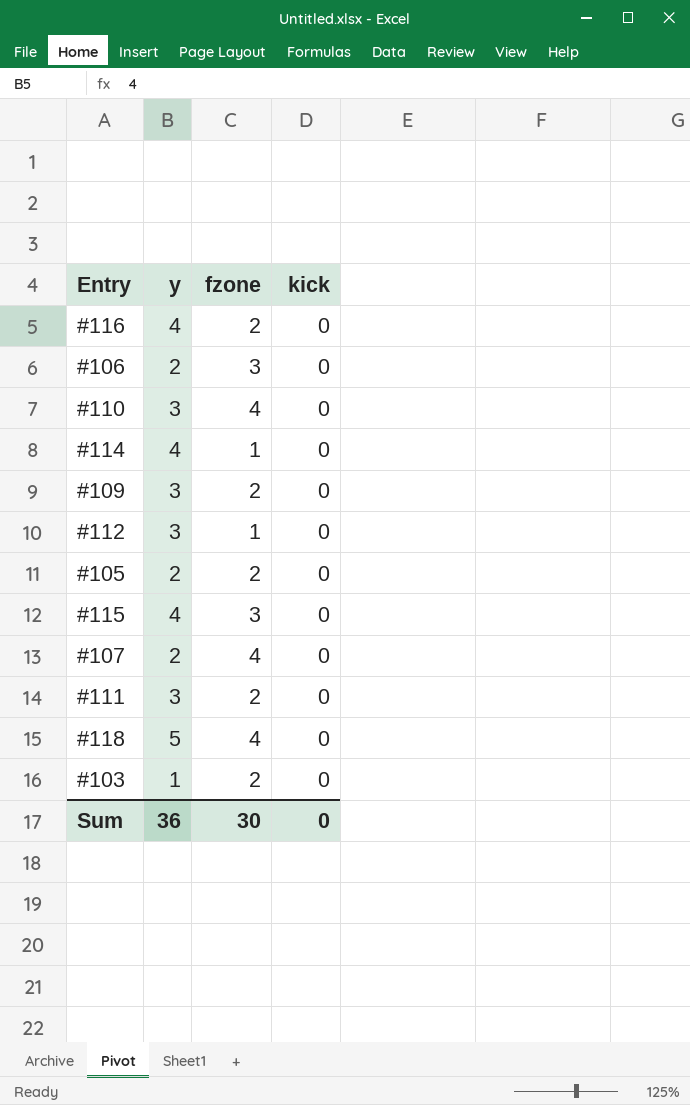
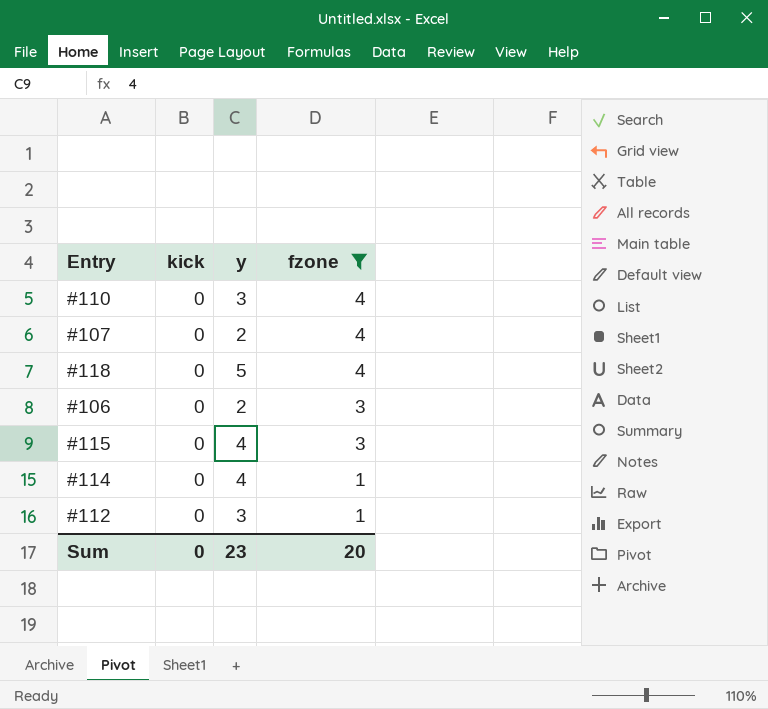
filter: none -> fzone != 2
row order: none -> fzone descending
column kick | position: 4 -> 2
Sum | y: 36 -> 23
Sum | fzone: 30 -> 20

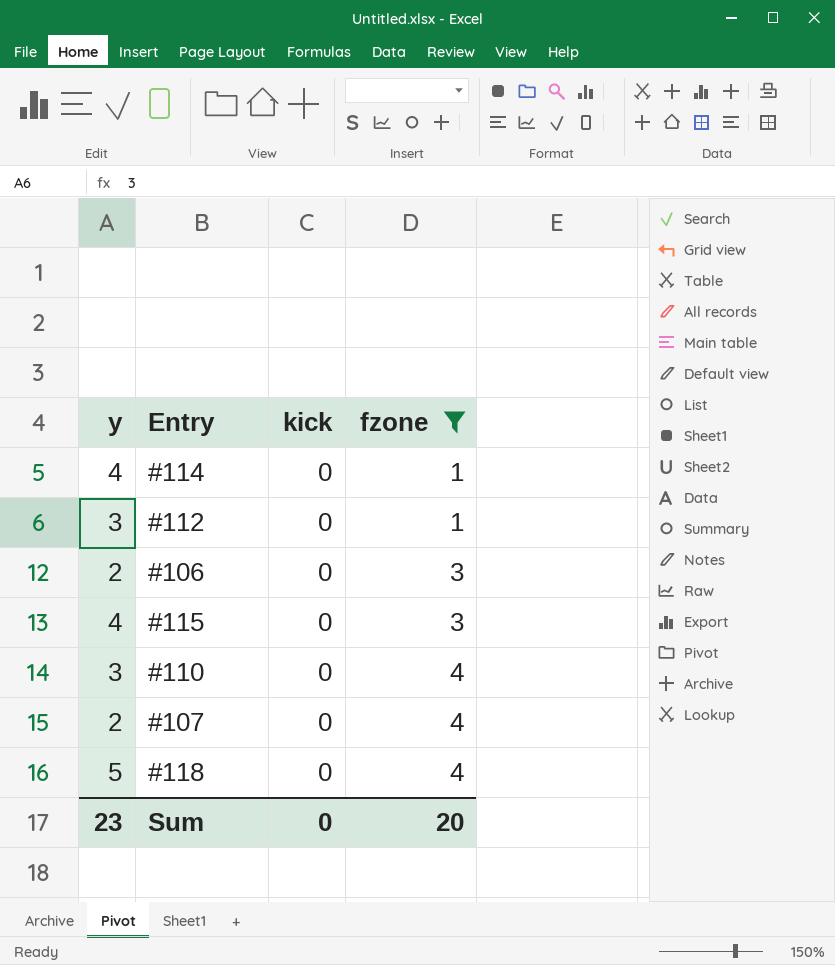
row order: fzone descending -> fzone ascending
column y | position: 3 -> 1

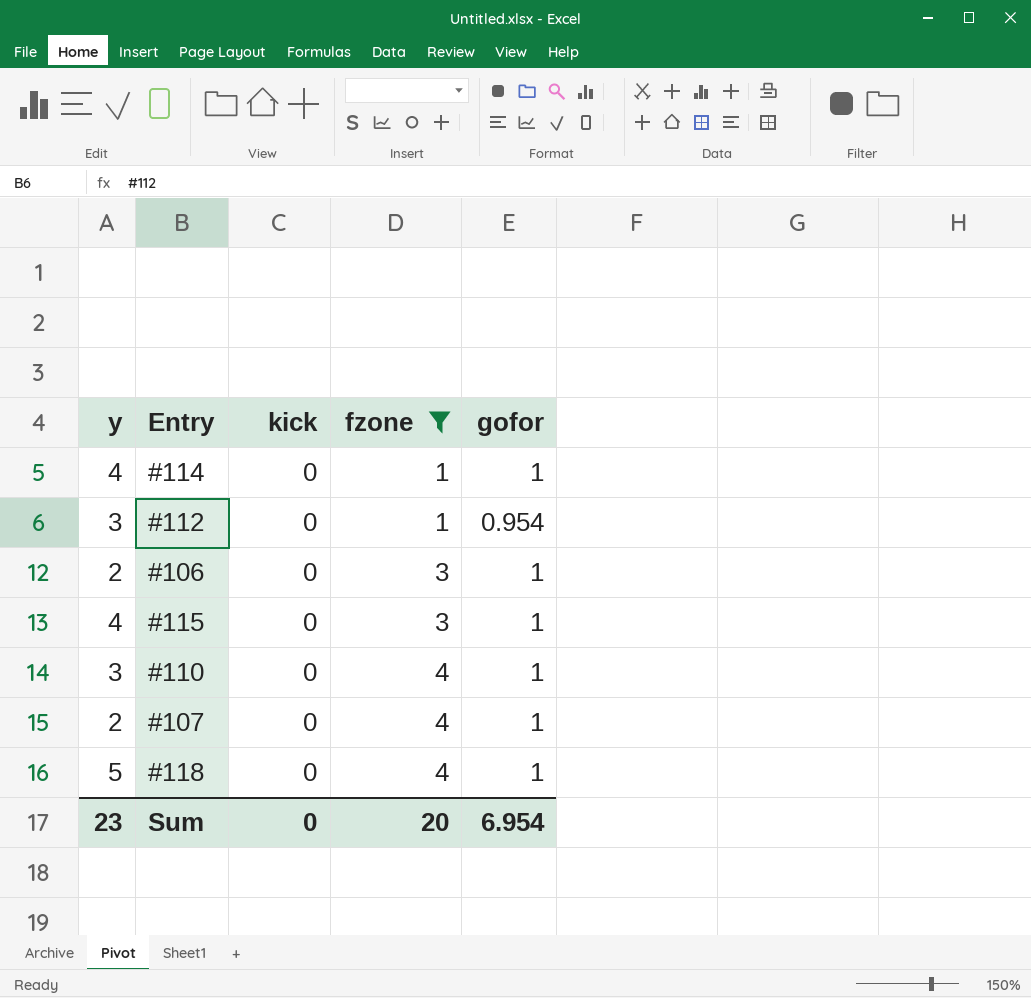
column gofor | position: none -> 5

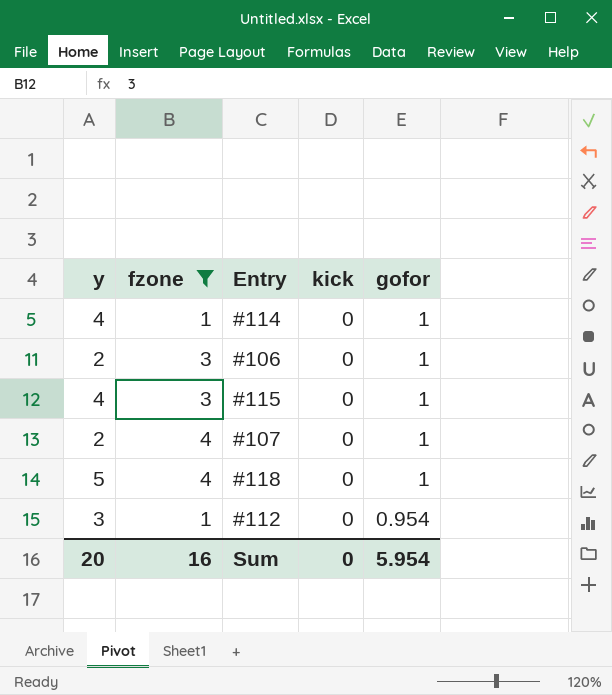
row order: fzone ascending -> gofor descending
column fzone | position: 4 -> 2
row #110: 3 | 0 | 4 | 1 -> none
Sum | y: 23 -> 20
Sum | fzone: 20 -> 16
Sum | gofor: 6.954 -> 5.954

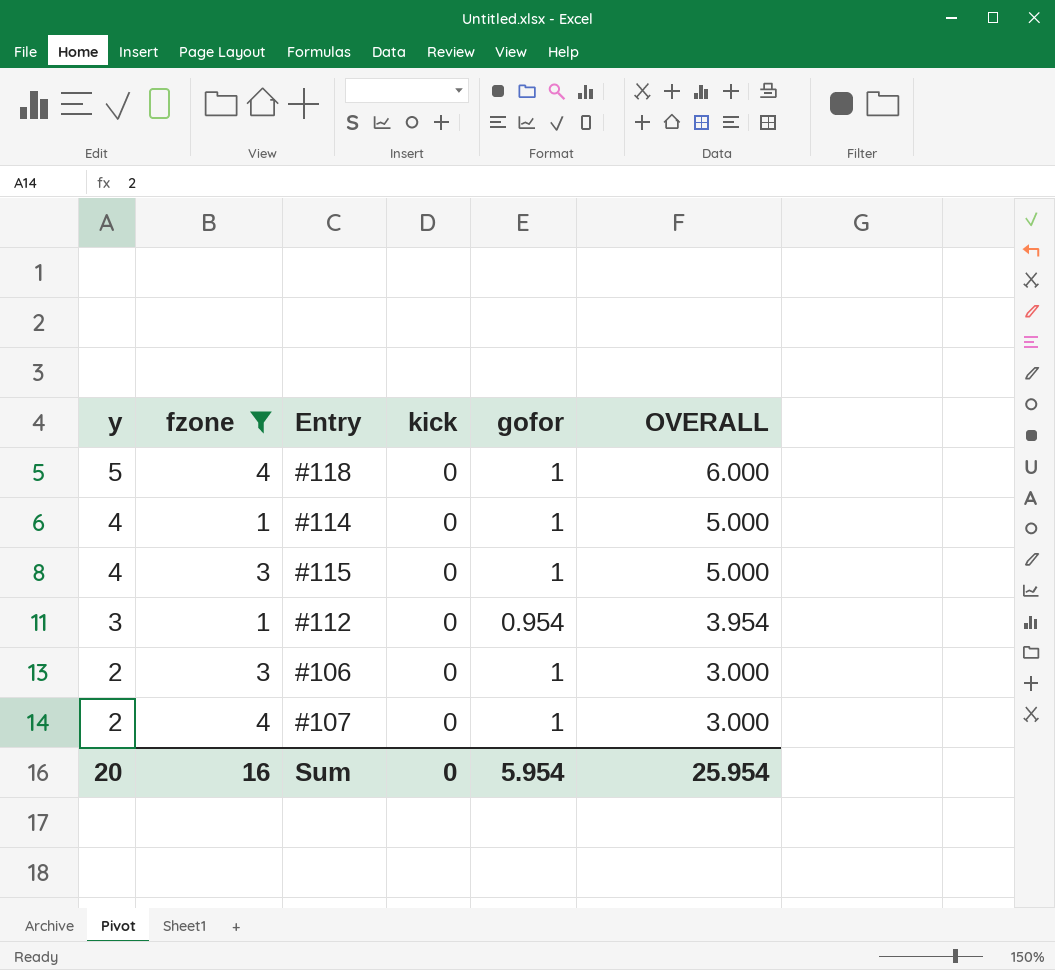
row order: gofor descending -> y descending
column OVERALL | formula: none -> [y] + [gofor]

